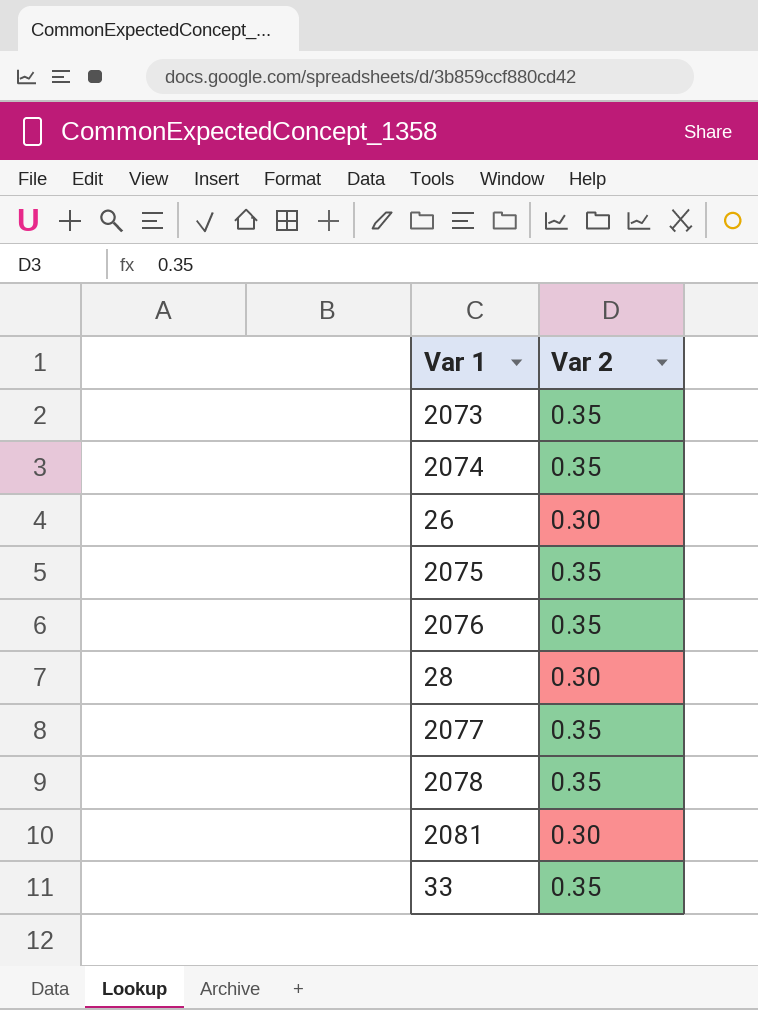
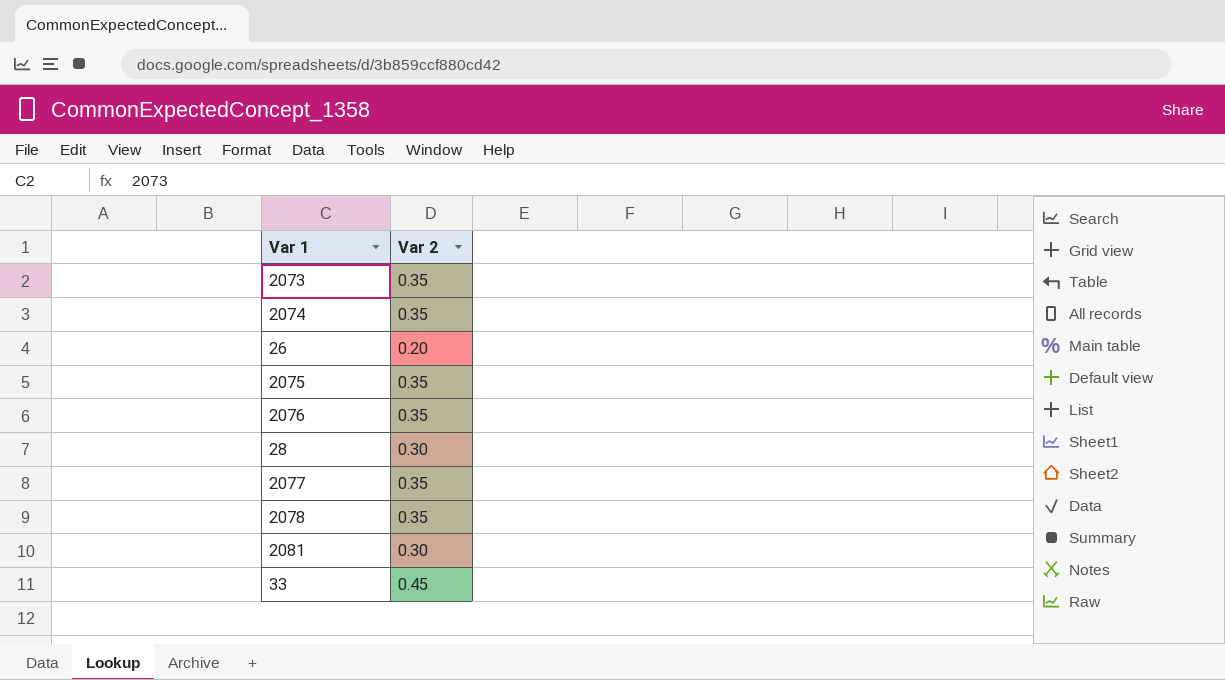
26 | Var 2: 0.30 -> 0.20
33 | Var 2: 0.35 -> 0.45

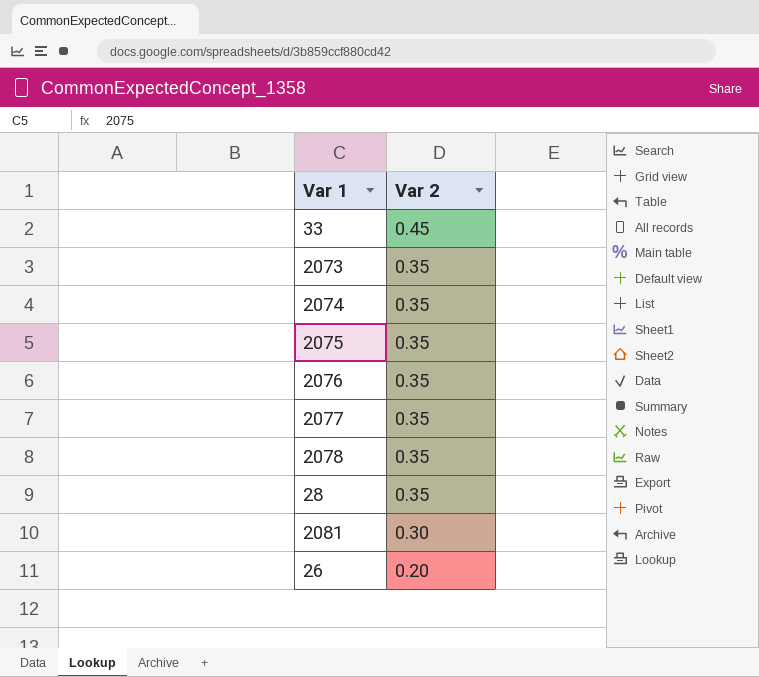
row order: none -> Var 2 descending
28 | Var 2: 0.30 -> 0.35

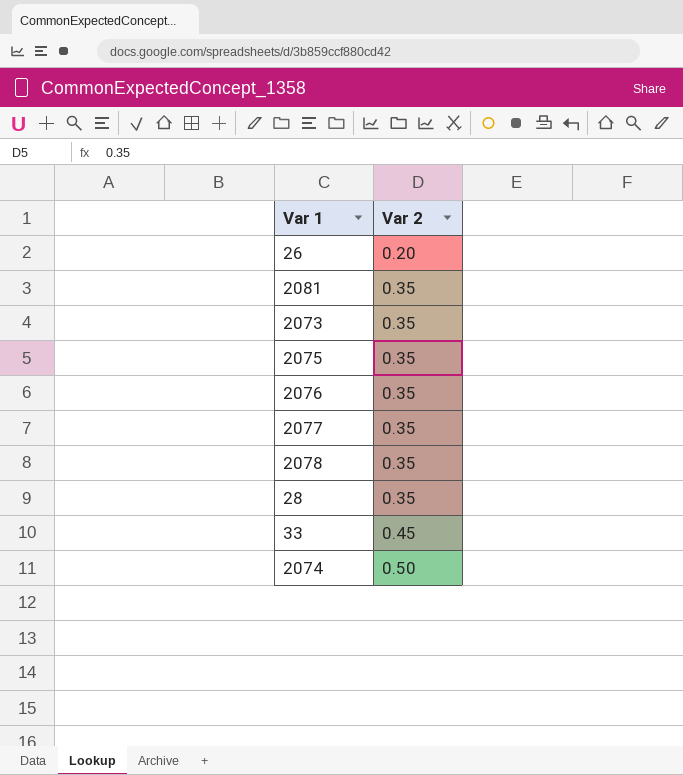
row order: Var 2 descending -> Var 2 ascending
2081 | Var 2: 0.30 -> 0.35
2074 | Var 2: 0.35 -> 0.50

